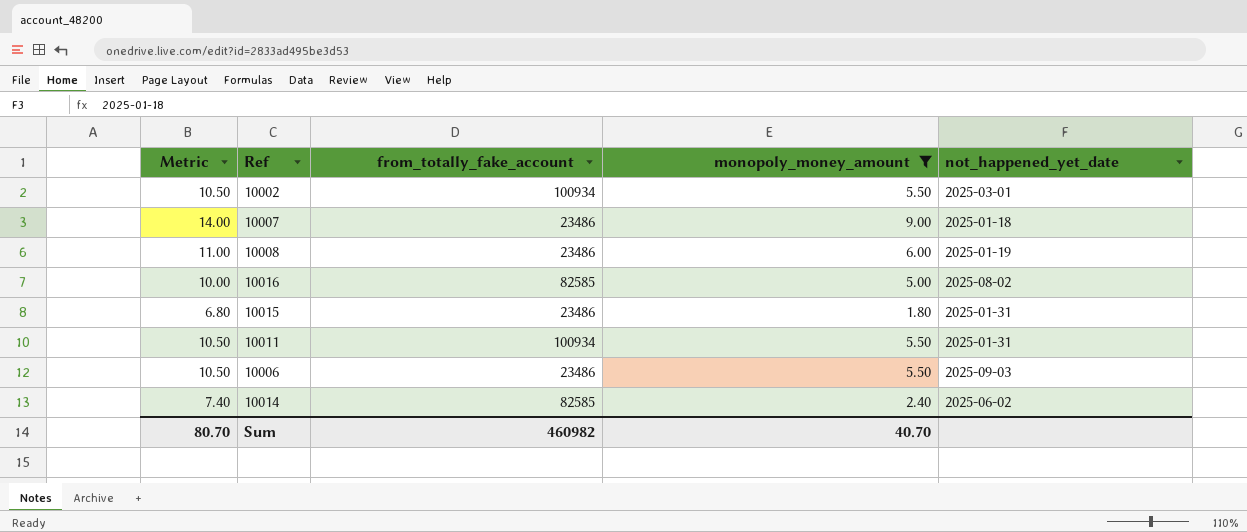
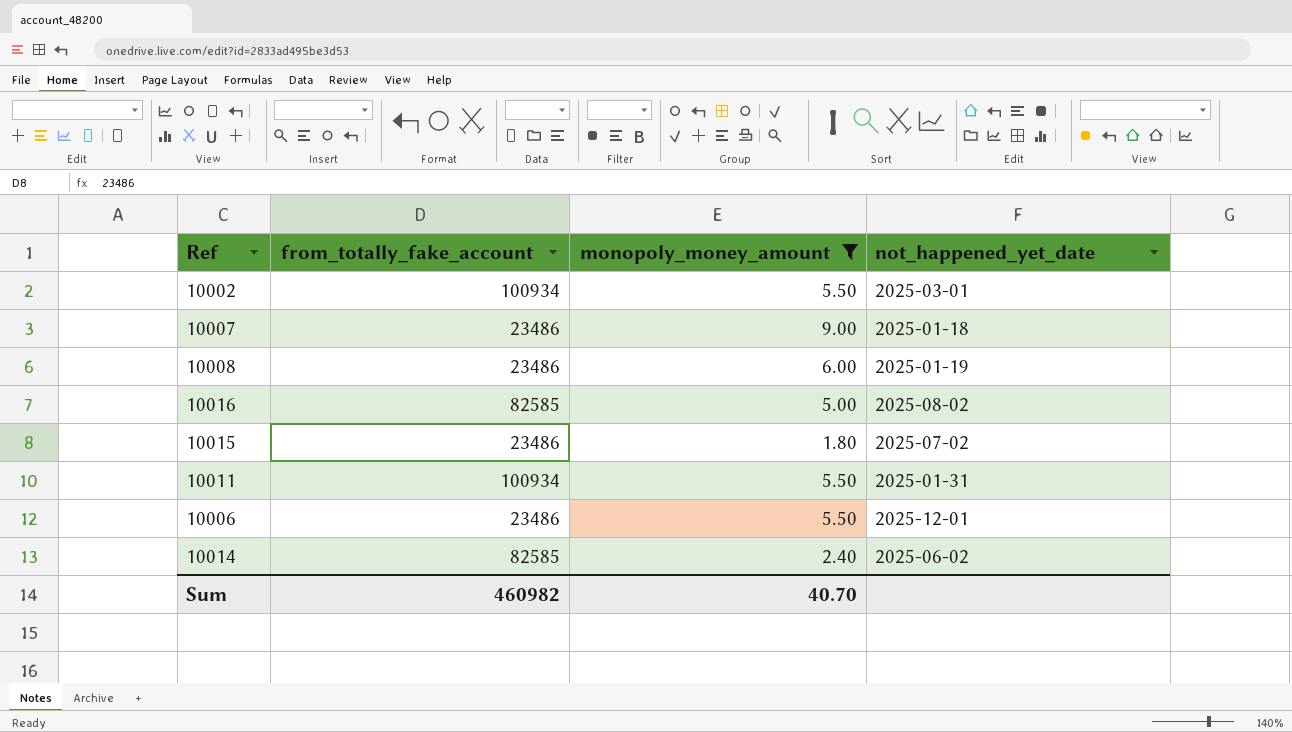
column Metric | formula: [monopoly_money_amount] + 5 -> none
10015 | not_happened_yet_date: 2025-01-31 -> 2025-07-02
10006 | not_happened_yet_date: 2025-09-03 -> 2025-12-01

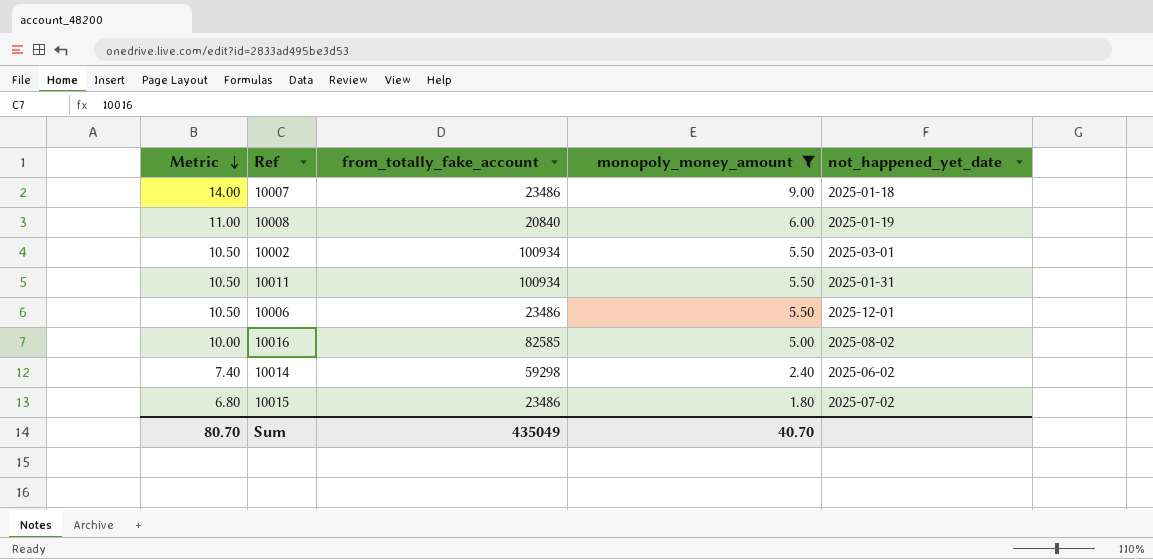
row order: none -> Metric descending
column Metric | formula: none -> [monopoly_money_amount] + 5
10008 | from_totally_fake_account: 23486 -> 20840
10014 | from_totally_fake_account: 82585 -> 59298
Sum | from_totally_fake_account: 460982 -> 435049

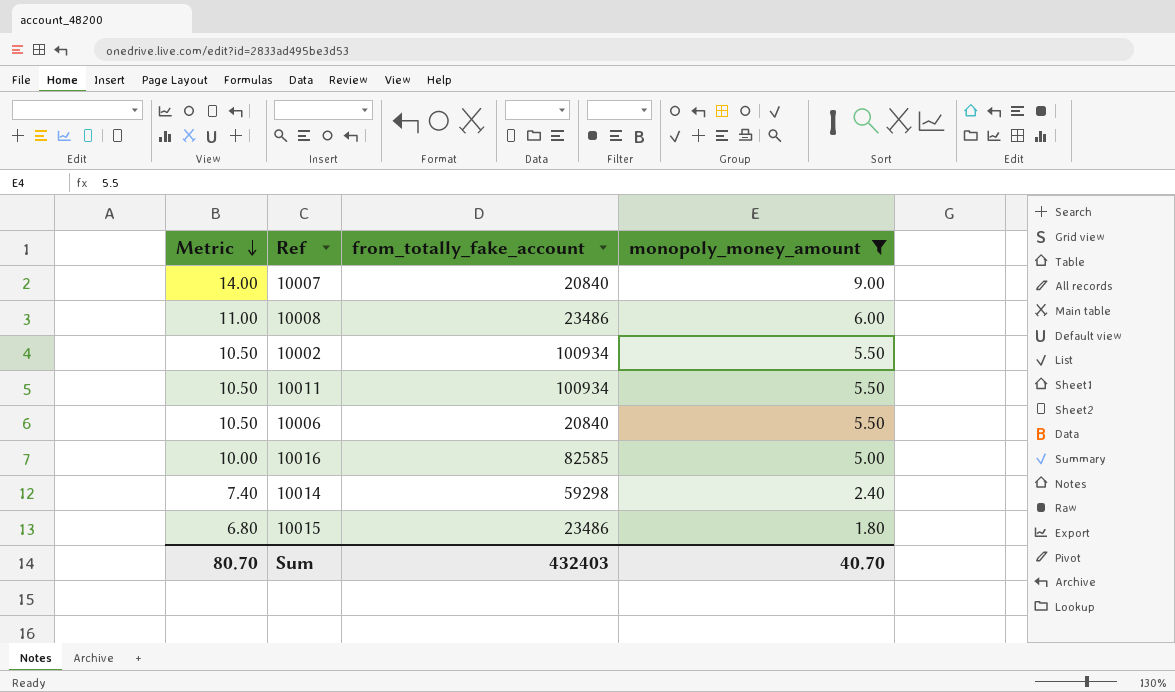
column not_happened_yet_date | position: 5 -> none
10007 | from_totally_fake_account: 23486 -> 20840
10008 | from_totally_fake_account: 20840 -> 23486
10006 | from_totally_fake_account: 23486 -> 20840
Sum | from_totally_fake_account: 435049 -> 432403

